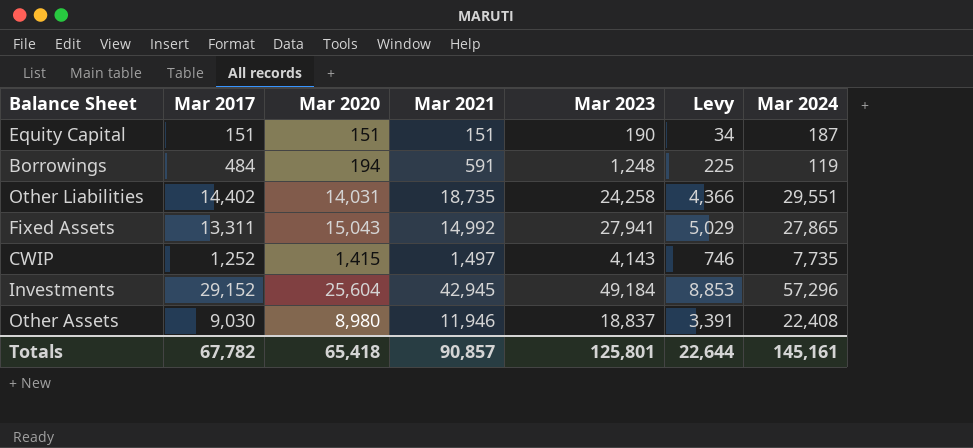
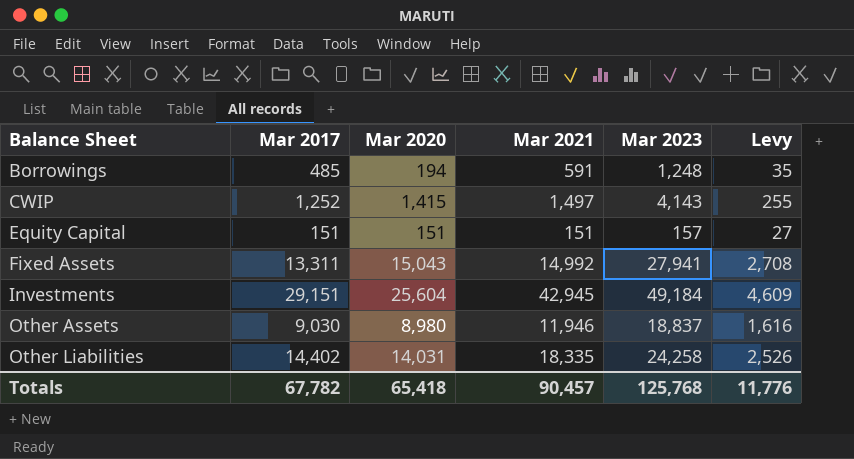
row order: none -> Balance Sheet ascending
column Mar 2024 | position: 7 -> none
column Levy | formula: [Mar 2023] * 0.18 -> [Mar 2020] * 0.18
Borrowings | Mar 2017: 484 -> 485
Equity Capital | Mar 2023: 190 -> 157
Investments | Mar 2017: 29,152 -> 29,151
Other Liabilities | Mar 2021: 18,735 -> 18,335
Totals | Mar 2021: 90,857 -> 90,457
Totals | Mar 2023: 125,801 -> 125,768
Totals | Levy: 22,644 -> 11,776

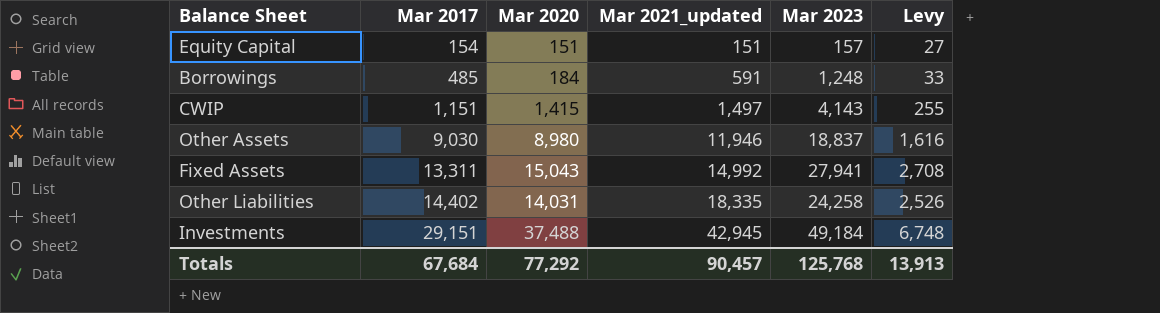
row order: Balance Sheet ascending -> Mar 2017 ascending
column name: Mar 2021 -> Mar 2021_updated
Equity Capital | Mar 2017: 151 -> 154
Borrowings | Mar 2020: 194 -> 184
Borrowings | Levy: 35 -> 33
CWIP | Mar 2017: 1,252 -> 1,151
Investments | Mar 2020: 25,604 -> 37,488
Investments | Levy: 4,609 -> 6,748
Totals | Mar 2017: 67,782 -> 67,684
Totals | Mar 2020: 65,418 -> 77,292
Totals | Levy: 11,776 -> 13,913

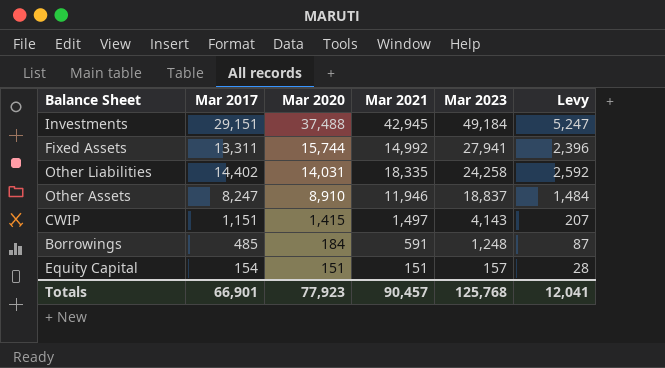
row order: Mar 2017 ascending -> Mar 2020 descending
column name: Mar 2021_updated -> Mar 2021
column Levy | formula: [Mar 2020] * 0.18 -> [Mar 2017] * 0.18
Fixed Assets | Mar 2020: 15,043 -> 15,744
Other Assets | Mar 2017: 9,030 -> 8,247
Other Assets | Mar 2020: 8,980 -> 8,910
Totals | Mar 2017: 67,684 -> 66,901
Totals | Mar 2020: 77,292 -> 77,923
Totals | Levy: 13,913 -> 12,041

